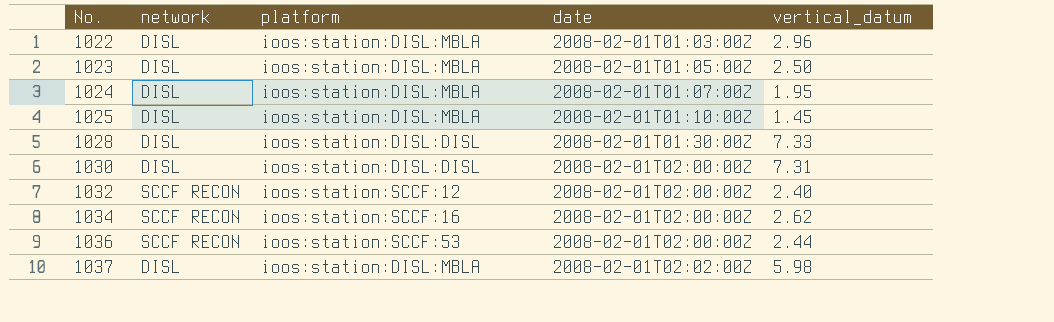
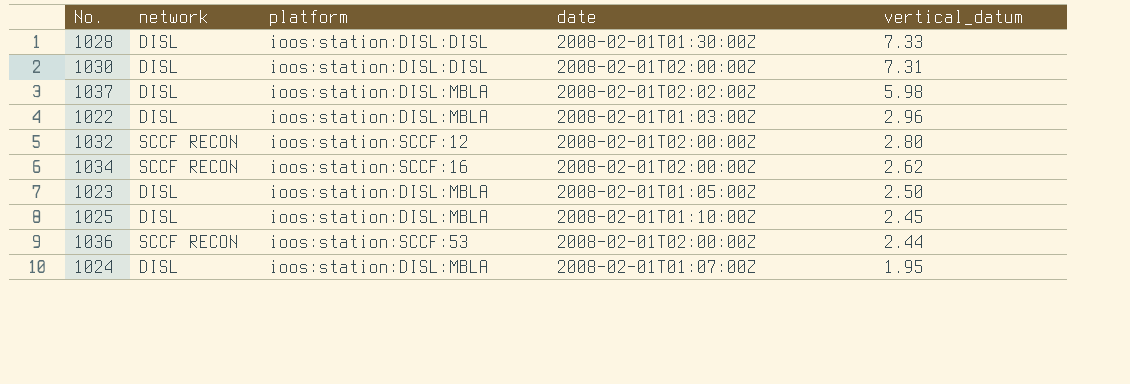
row order: No. ascending -> vertical_datum descending
1032 | vertical_datum: 2.40 -> 2.80
1025 | vertical_datum: 1.45 -> 2.45

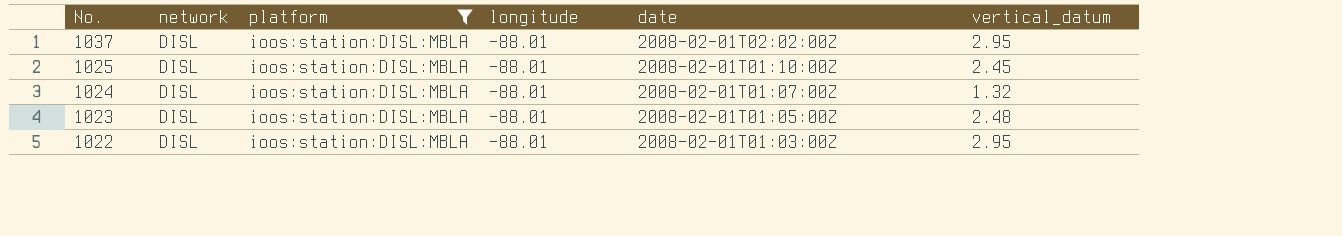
filter: none -> platform = ioos:station:DISL:MBLA
row order: vertical_datum descending -> No. descending
column longitude | position: none -> 4
1037 | vertical_datum: 5.98 -> 2.95
1024 | vertical_datum: 1.95 -> 1.32
1023 | vertical_datum: 2.50 -> 2.48
1022 | vertical_datum: 2.96 -> 2.95

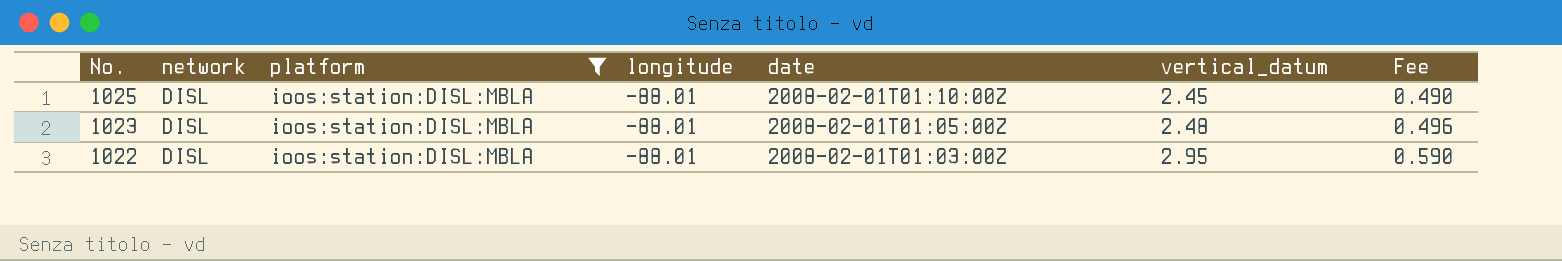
column Fee | formula: none -> [vertical_datum] * 0.2
row 1037: DISL | ioos:station:DISL:MBLA | -88.01 | 2008-02-01T02:02:00Z | 2.95 -> none
row 1024: DISL | ioos:station:DISL:MBLA | -88.01 | 2008-02-01T01:07:00Z | 1.32 -> none

